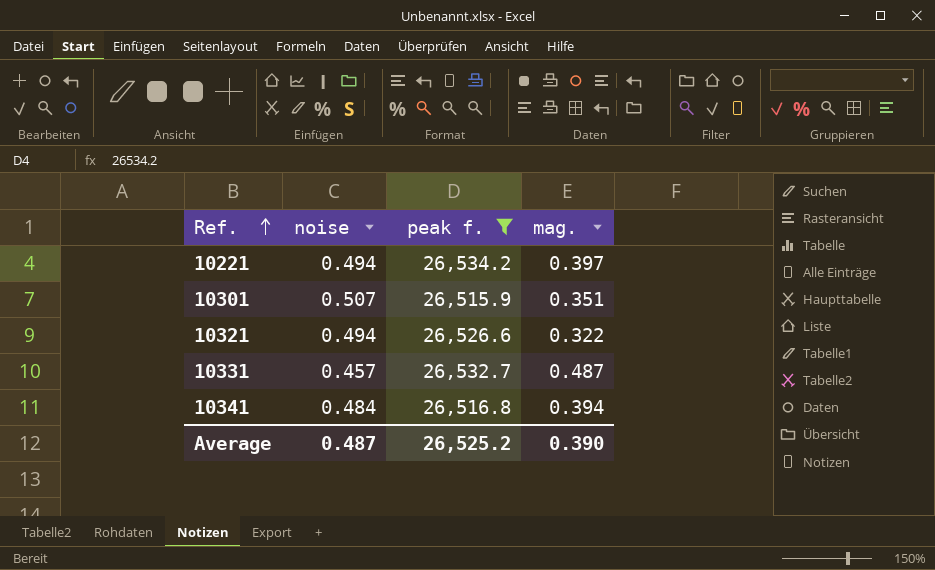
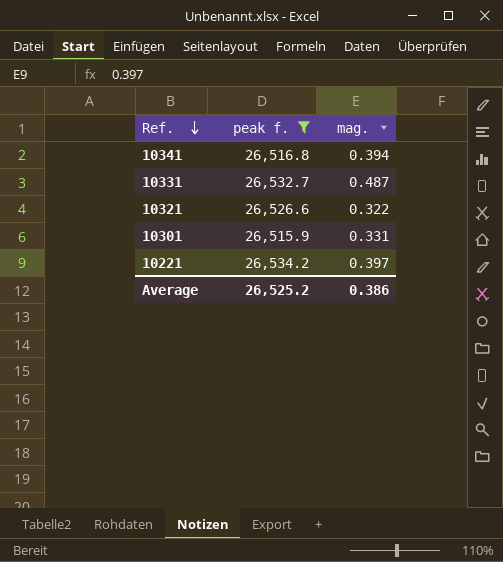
row order: Ref. ascending -> Ref. descending
column noise | position: 2 -> none
10301 | mag.: 0.351 -> 0.331
Average | mag.: 0.390 -> 0.386

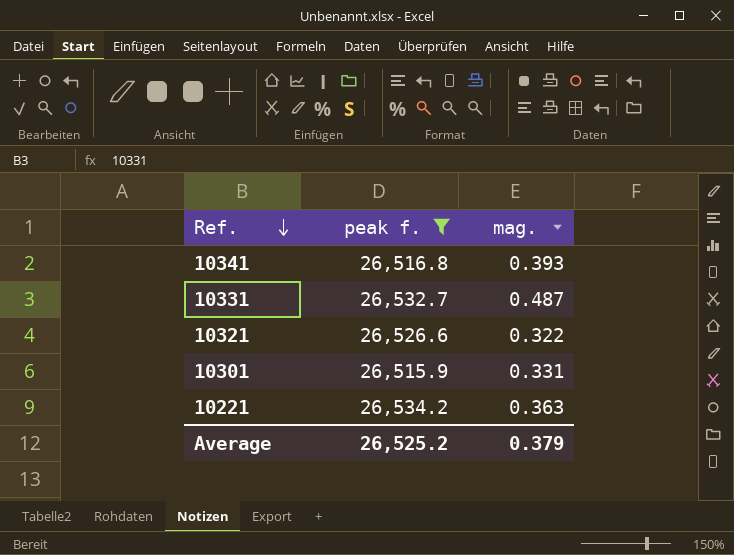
10341 | mag.: 0.394 -> 0.393
10221 | mag.: 0.397 -> 0.363
Average | mag.: 0.386 -> 0.379

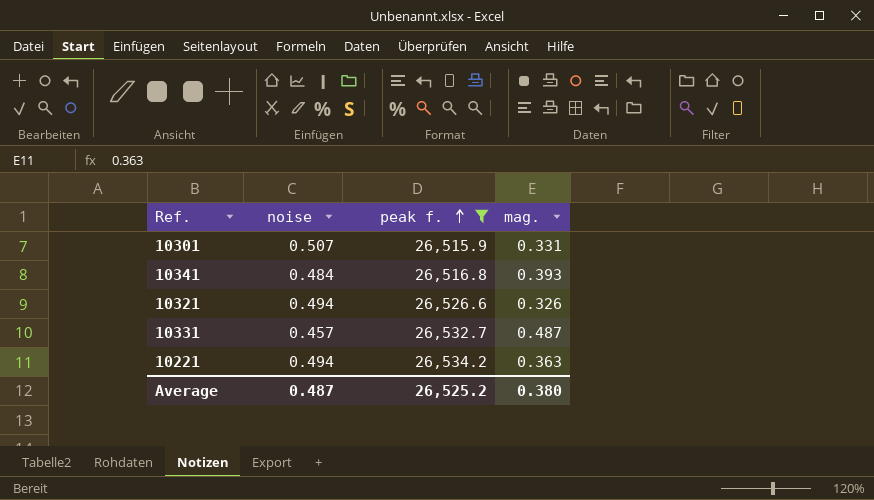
row order: Ref. descending -> peak f. ascending
column noise | position: none -> 2
10321 | mag.: 0.322 -> 0.326
Average | mag.: 0.379 -> 0.380

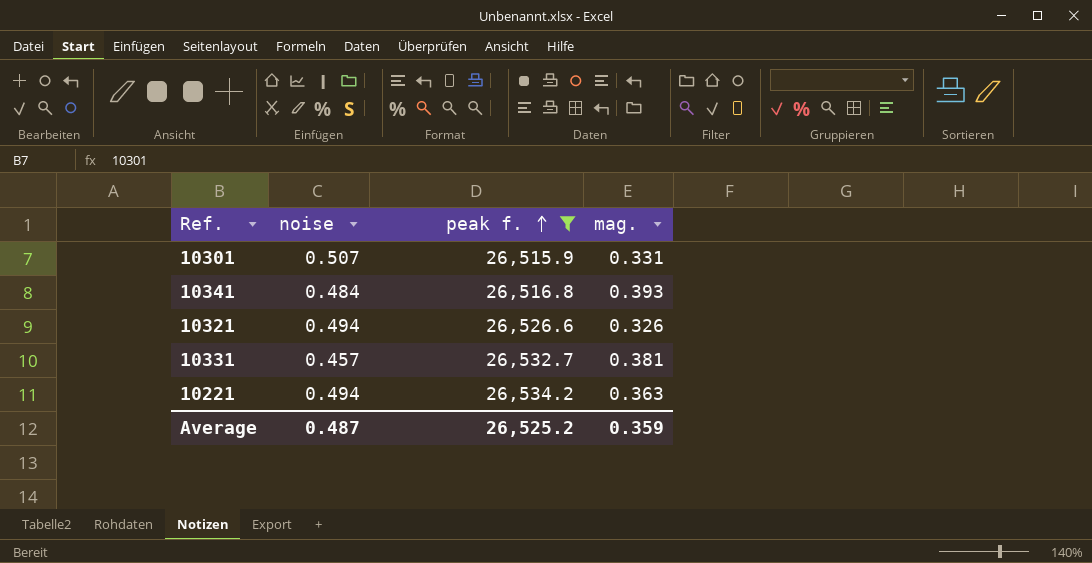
10331 | mag.: 0.487 -> 0.381
Average | mag.: 0.380 -> 0.359

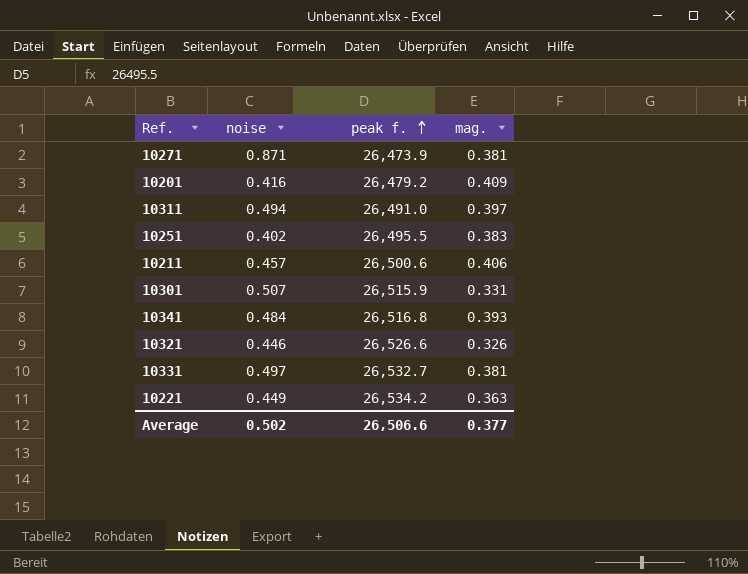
filter: peak f. >= 26,515.9 -> none
10321 | noise: 0.494 -> 0.446
10331 | noise: 0.457 -> 0.497
10221 | noise: 0.494 -> 0.449
Average | noise: 0.487 -> 0.502
Average | peak f.: 26,525.2 -> 26,506.6
Average | mag.: 0.359 -> 0.377

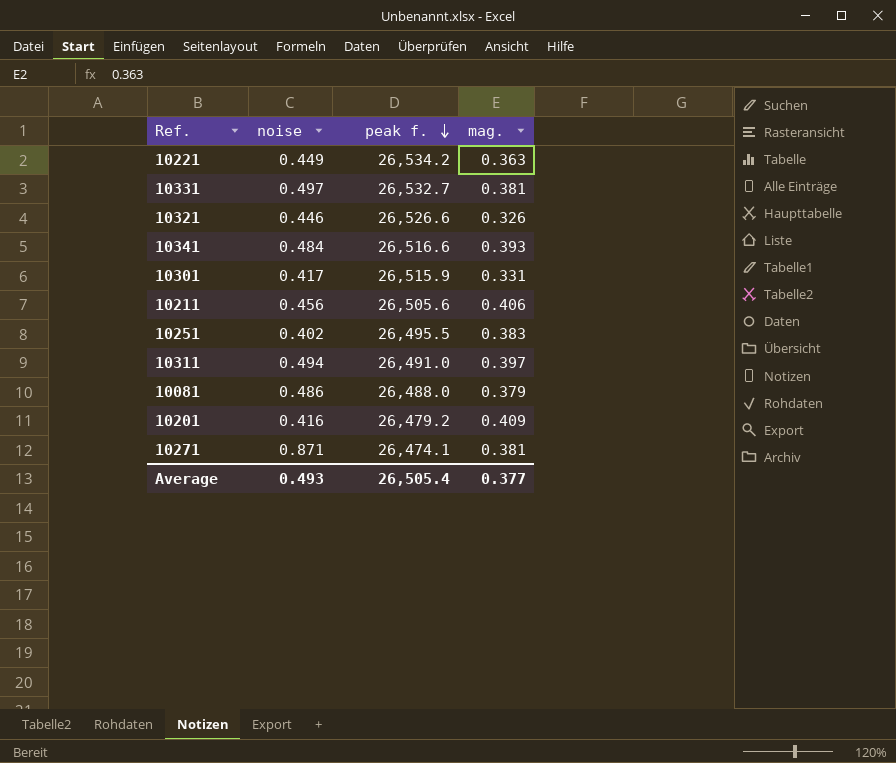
row order: peak f. ascending -> peak f. descending
10341 | peak f.: 26,516.8 -> 26,516.6
10301 | noise: 0.507 -> 0.417
10211 | noise: 0.457 -> 0.456
10211 | peak f.: 26,500.6 -> 26,505.6
row 10081: none -> 0.486 | 26,488.0 | 0.379
10271 | peak f.: 26,473.9 -> 26,474.1
Average | noise: 0.502 -> 0.493
Average | peak f.: 26,506.6 -> 26,505.4

